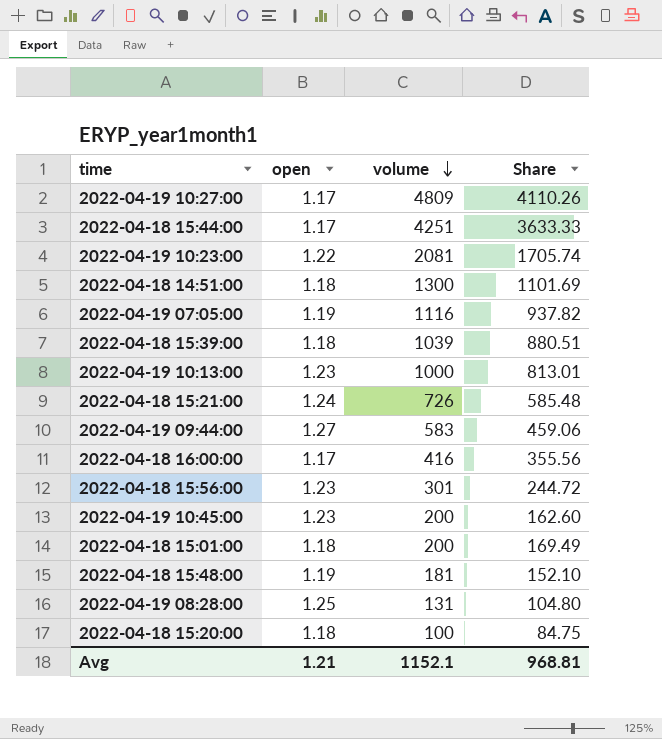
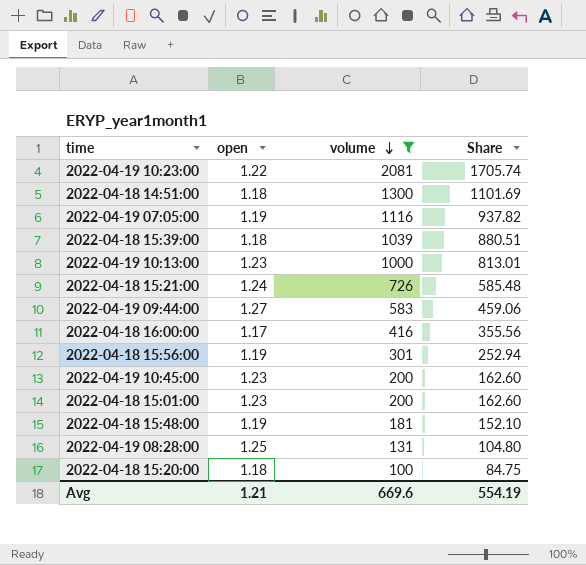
filter: none -> volume <= 2081
2022-04-18 15:56:00 | open: 1.23 -> 1.19
2022-04-18 15:56:00 | Share: 244.72 -> 252.94
2022-04-18 15:01:00 | open: 1.18 -> 1.23
2022-04-18 15:01:00 | Share: 169.49 -> 162.60
Avg | volume: 1152.1 -> 669.6
Avg | Share: 968.81 -> 554.19

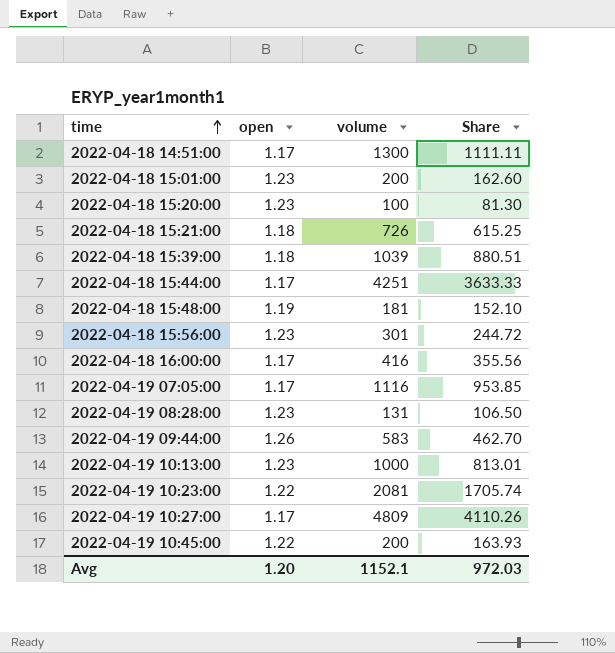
filter: volume <= 2081 -> none
row order: volume descending -> time ascending
2022-04-18 14:51:00 | open: 1.18 -> 1.17
2022-04-18 14:51:00 | Share: 1101.69 -> 1111.11
2022-04-18 15:20:00 | open: 1.18 -> 1.23
2022-04-18 15:20:00 | Share: 84.75 -> 81.30
2022-04-18 15:21:00 | open: 1.24 -> 1.18
2022-04-18 15:21:00 | Share: 585.48 -> 615.25
2022-04-18 15:56:00 | open: 1.19 -> 1.23
2022-04-18 15:56:00 | Share: 252.94 -> 244.72
2022-04-19 07:05:00 | open: 1.19 -> 1.17
2022-04-19 07:05:00 | Share: 937.82 -> 953.85
2022-04-19 08:28:00 | open: 1.25 -> 1.23
2022-04-19 08:28:00 | Share: 104.80 -> 106.50
2022-04-19 09:44:00 | open: 1.27 -> 1.26
2022-04-19 09:44:00 | Share: 459.06 -> 462.70
2022-04-19 10:45:00 | open: 1.23 -> 1.22
2022-04-19 10:45:00 | Share: 162.60 -> 163.93
Avg | open: 1.21 -> 1.20
Avg | volume: 669.6 -> 1152.1
Avg | Share: 554.19 -> 972.03

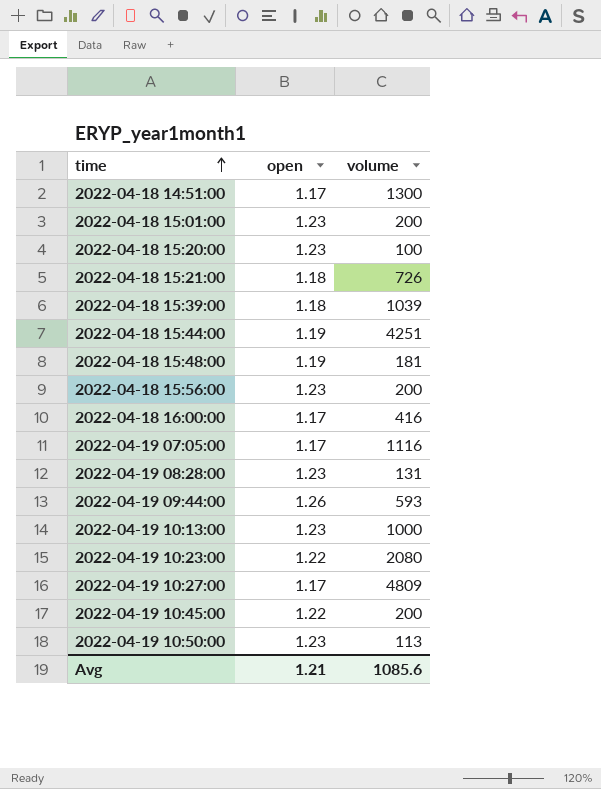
column Share | formula: [volume] / [open] -> none
2022-04-18 15:44:00 | open: 1.17 -> 1.19
2022-04-18 15:56:00 | volume: 301 -> 200
2022-04-19 09:44:00 | volume: 583 -> 593
2022-04-19 10:23:00 | volume: 2081 -> 2080
row 2022-04-19 10:50:00: none -> 1.23 | 113
Avg | open: 1.20 -> 1.21
Avg | volume: 1152.1 -> 1085.6

